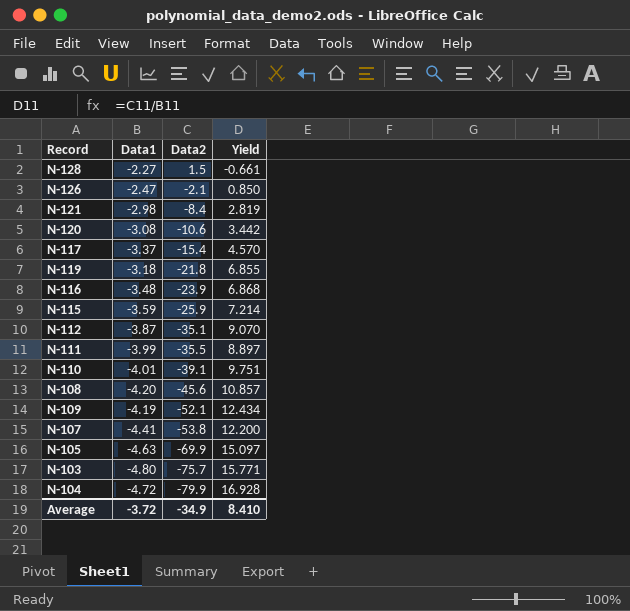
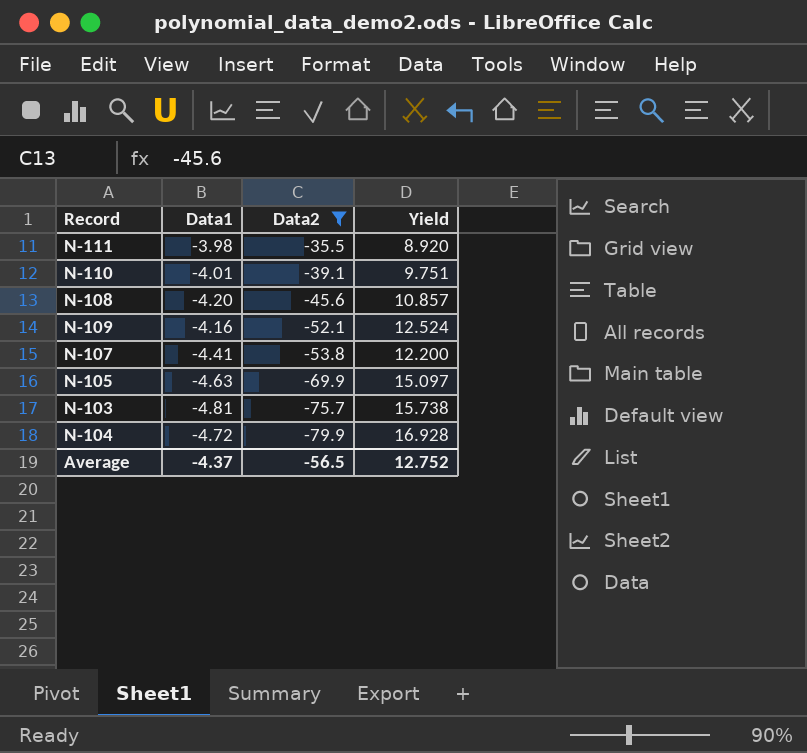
filter: none -> Data2 <= -35.5
N-111 | Data1: -3.99 -> -3.98
N-111 | Yield: 8.897 -> 8.920
N-109 | Data1: -4.19 -> -4.16
N-109 | Yield: 12.434 -> 12.524
N-103 | Data1: -4.80 -> -4.81
N-103 | Yield: 15.771 -> 15.738
Average | Data1: -3.72 -> -4.37
Average | Data2: -34.9 -> -56.5
Average | Yield: 8.410 -> 12.752

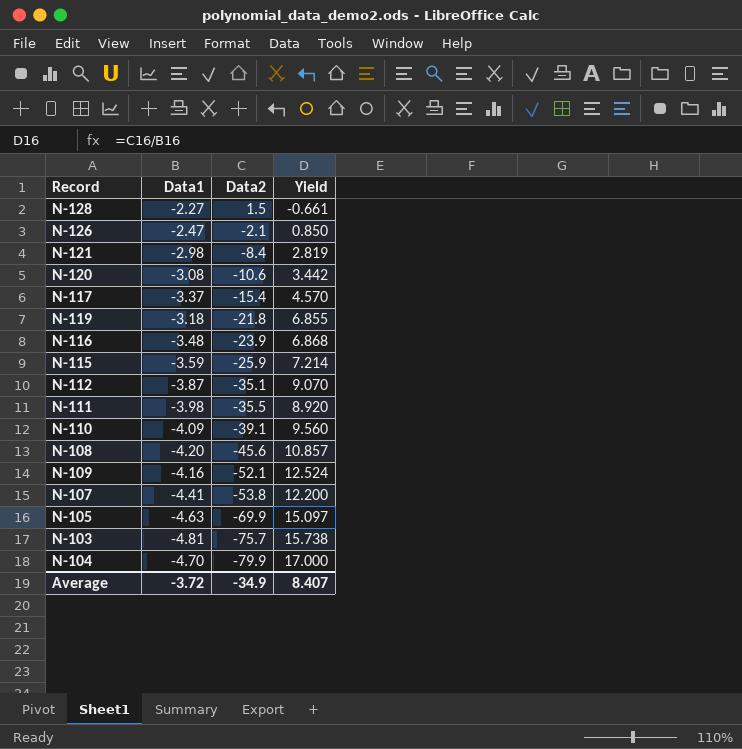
filter: Data2 <= -35.5 -> none
N-110 | Data1: -4.01 -> -4.09
N-110 | Yield: 9.751 -> 9.560
N-104 | Data1: -4.72 -> -4.70
N-104 | Yield: 16.928 -> 17.000
Average | Data1: -4.37 -> -3.72
Average | Data2: -56.5 -> -34.9
Average | Yield: 12.752 -> 8.407

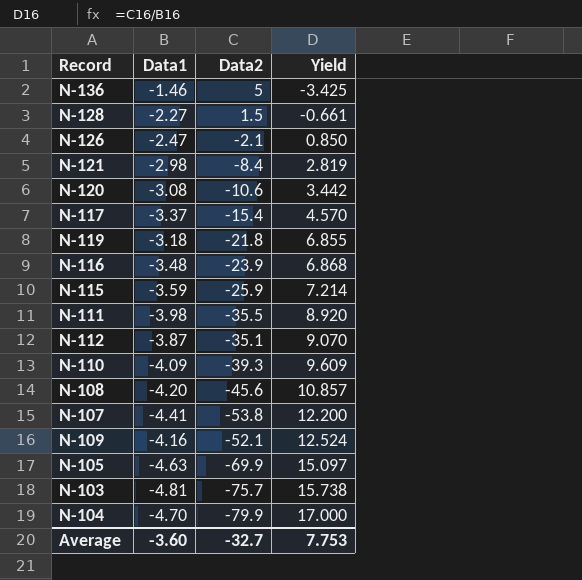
row order: Data2 descending -> Yield ascending
row N-136: none -> -1.46 | 5 | -3.425
N-110 | Data2: -39.1 -> -39.3
N-110 | Yield: 9.560 -> 9.609
Average | Data1: -3.72 -> -3.60
Average | Data2: -34.9 -> -32.7
Average | Yield: 8.407 -> 7.753

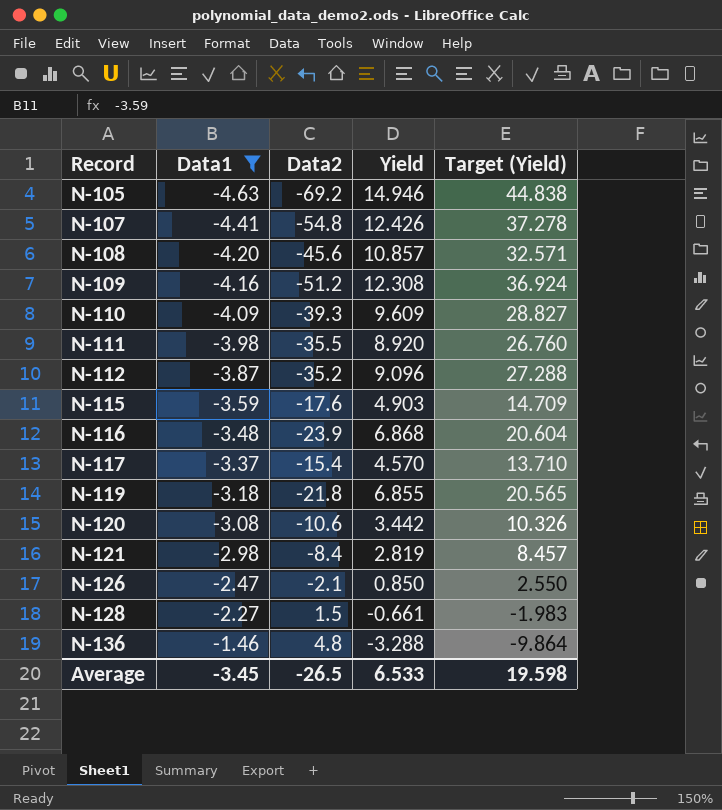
filter: none -> Data1 >= -4.63
row order: Yield ascending -> Record ascending
column Target (Yield) | formula: none -> [Yield] * 3
N-105 | Data2: -69.9 -> -69.2
N-105 | Yield: 15.097 -> 14.946
N-107 | Data2: -53.8 -> -54.8
N-107 | Yield: 12.200 -> 12.426
N-109 | Data2: -52.1 -> -51.2
N-109 | Yield: 12.524 -> 12.308
N-112 | Data2: -35.1 -> -35.2
N-112 | Yield: 9.070 -> 9.096
N-115 | Data2: -25.9 -> -17.6
N-115 | Yield: 7.214 -> 4.903
N-136 | Data2: 5 -> 4.8
N-136 | Yield: -3.425 -> -3.288
Average | Data1: -3.60 -> -3.45
Average | Data2: -32.7 -> -26.5
Average | Yield: 7.753 -> 6.533

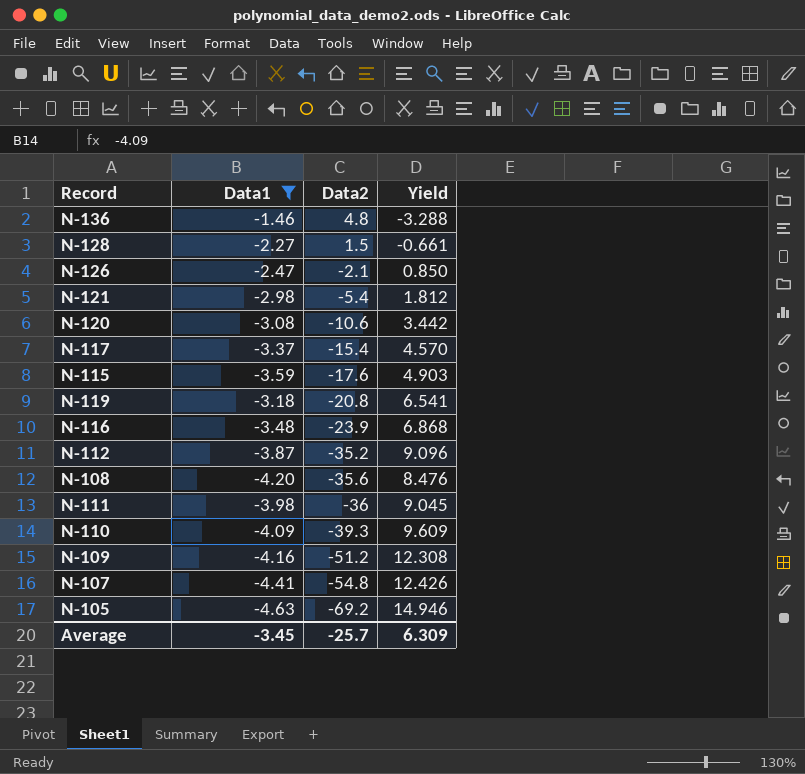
row order: Record ascending -> Data2 descending
column Target (Yield) | formula: [Yield] * 3 -> none
N-121 | Data2: -8.4 -> -5.4
N-121 | Yield: 2.819 -> 1.812
N-119 | Data2: -21.8 -> -20.8
N-119 | Yield: 6.855 -> 6.541
N-108 | Data2: -45.6 -> -35.6
N-108 | Yield: 10.857 -> 8.476
N-111 | Data2: -35.5 -> -36
N-111 | Yield: 8.920 -> 9.045
Average | Data2: -26.5 -> -25.7
Average | Yield: 6.533 -> 6.309

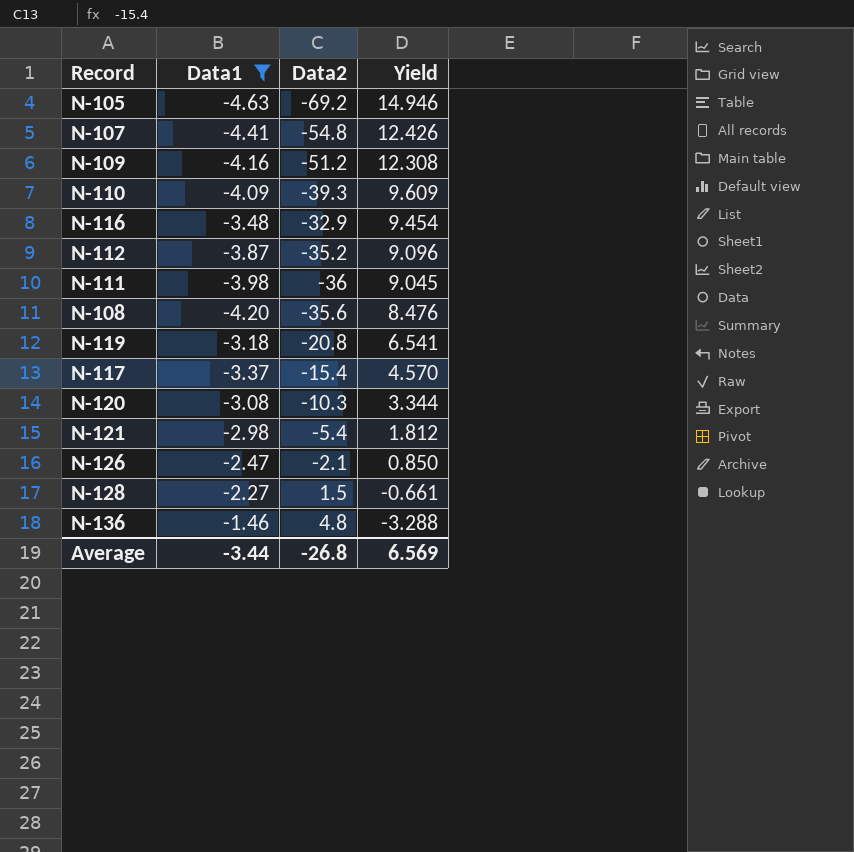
row order: Data2 descending -> Yield descending
row N-115: -3.59 | -17.6 | 4.903 -> none
N-116 | Data2: -23.9 -> -32.9
N-116 | Yield: 6.868 -> 9.454
N-120 | Data2: -10.6 -> -10.3
N-120 | Yield: 3.442 -> 3.344
Average | Data1: -3.45 -> -3.44
Average | Data2: -25.7 -> -26.8
Average | Yield: 6.309 -> 6.569

